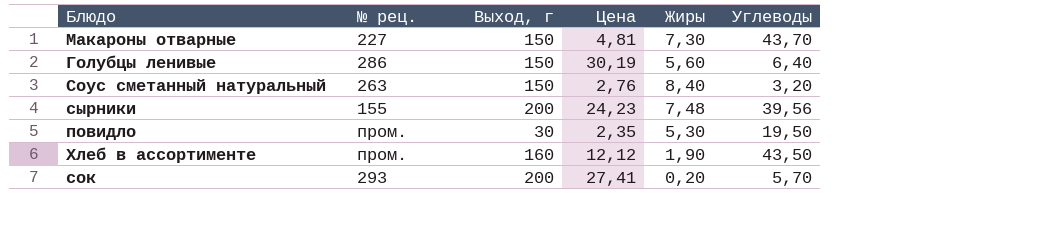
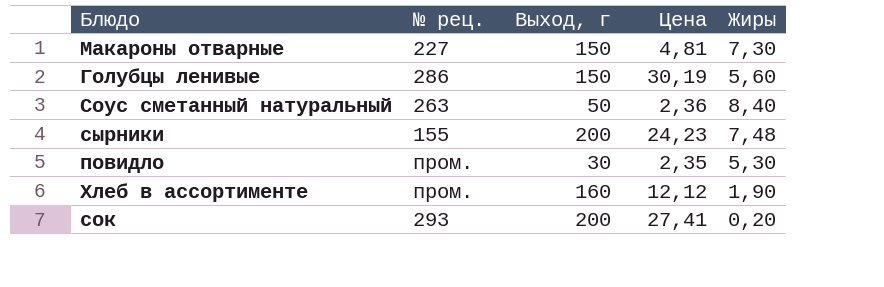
column Углеводы | position: 6 -> none
Соус сметанный натуральный | Выход, г: 150 -> 50
Соус сметанный натуральный | Цена: 2,76 -> 2,36

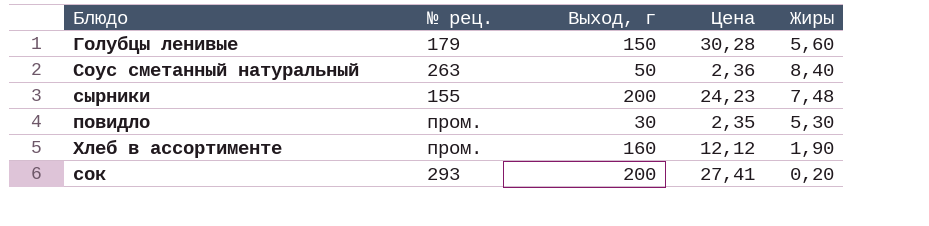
row Макароны отварные: 227 | 150 | 4,81 | 7,30 -> none
Голубцы ленивые | № рец.: 286 -> 179
Голубцы ленивые | Цена: 30,19 -> 30,28

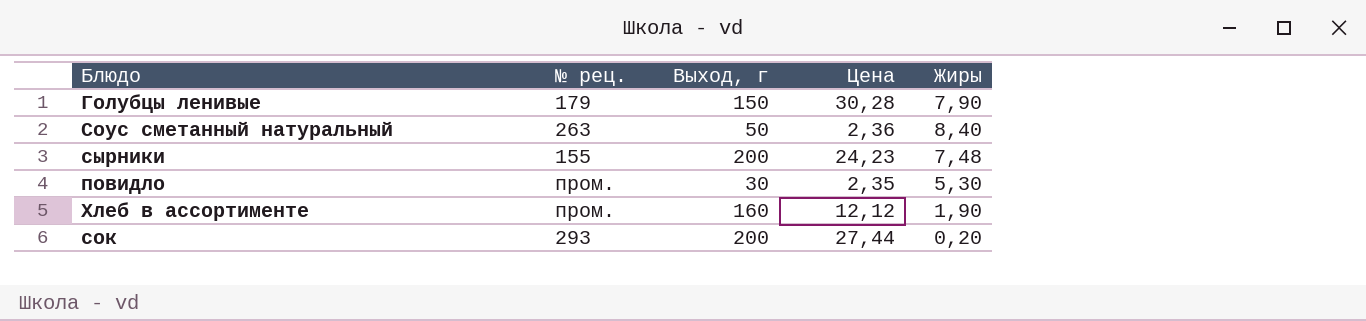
Голубцы ленивые | Жиры: 5,60 -> 7,90
сок | Цена: 27,41 -> 27,44

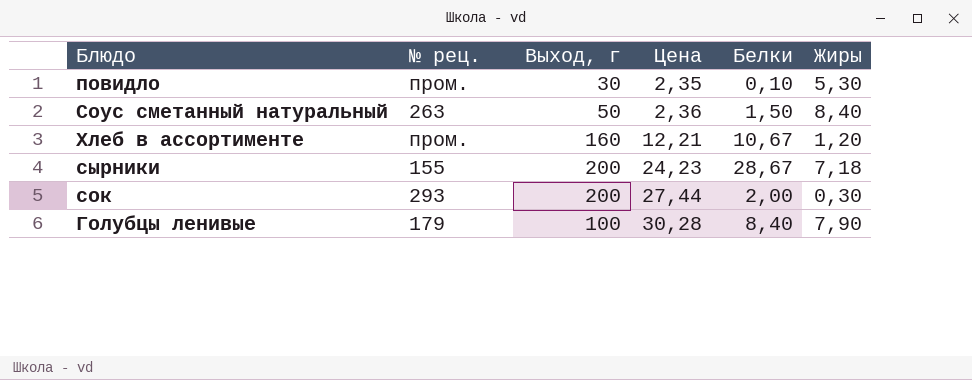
row order: none -> Цена ascending
column Белки | position: none -> 5
Хлеб в ассортименте | Цена: 12,12 -> 12,21
Хлеб в ассортименте | Жиры: 1,90 -> 1,20
сырники | Жиры: 7,48 -> 7,18
сок | Жиры: 0,20 -> 0,30
Голубцы ленивые | Выход, г: 150 -> 100

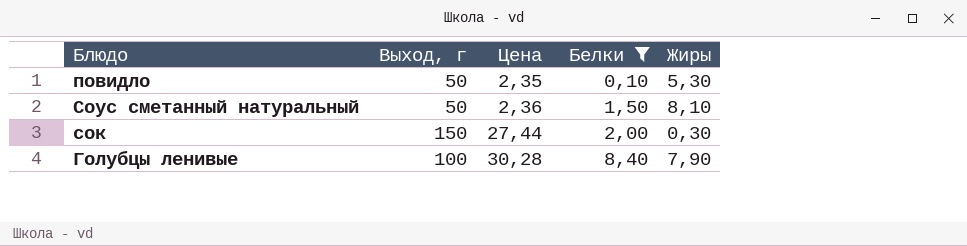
filter: none -> Белки <= 8,40
column № рец. | position: 2 -> none
повидло | Выход, г: 30 -> 50
Соус сметанный натуральный | Жиры: 8,40 -> 8,10
сок | Выход, г: 200 -> 150

